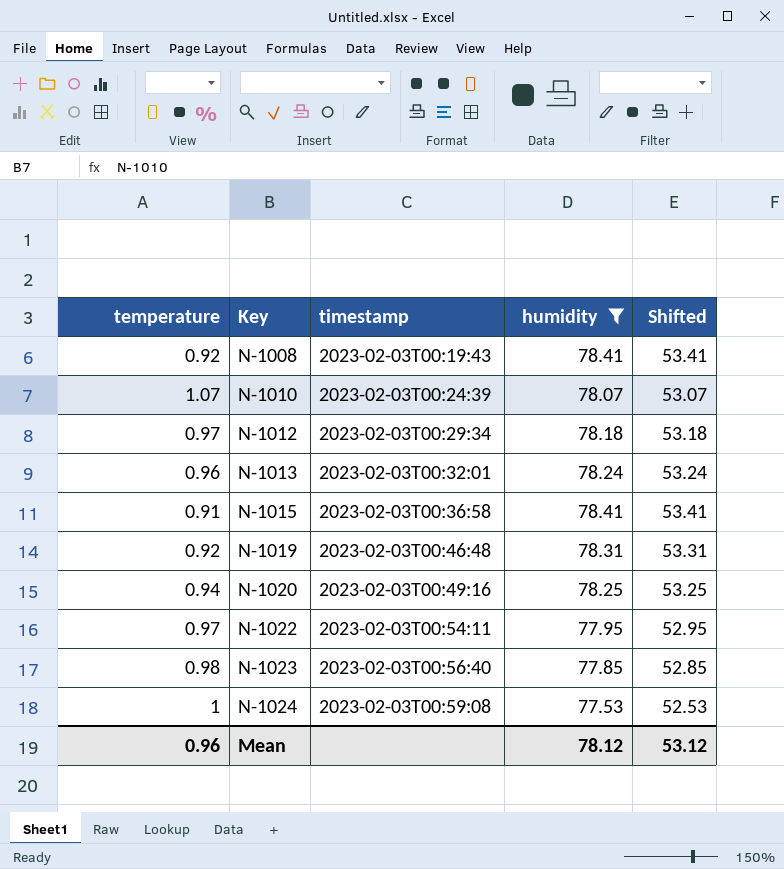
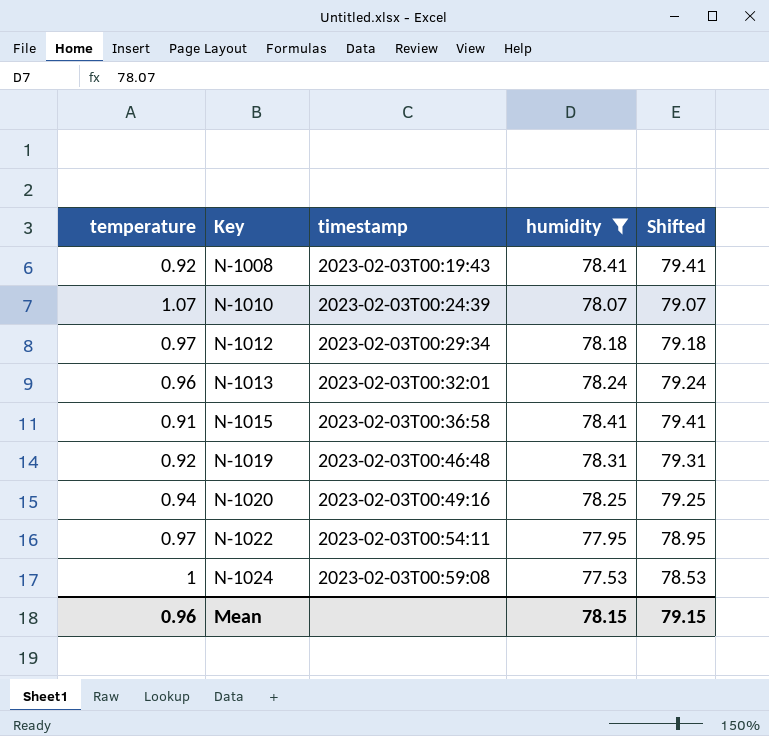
column Shifted | formula: [humidity] - 25 -> [humidity] + 1
row N-1023: 0.98 | 2023-02-03T00:56:40 | 77.85 | 52.85 -> none
Mean | humidity: 78.12 -> 78.15
Mean | Shifted: 53.12 -> 79.15

